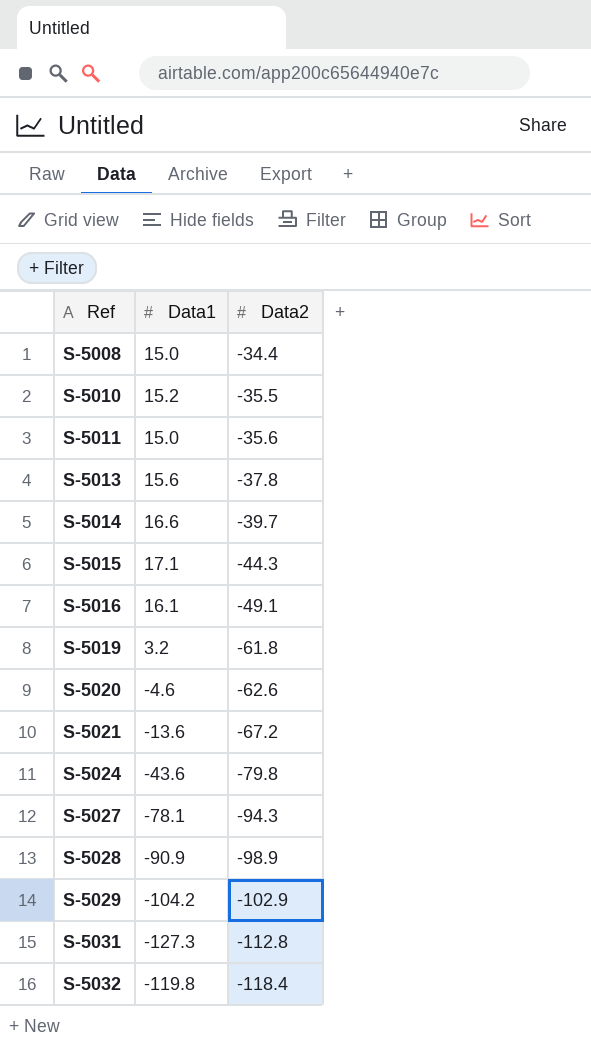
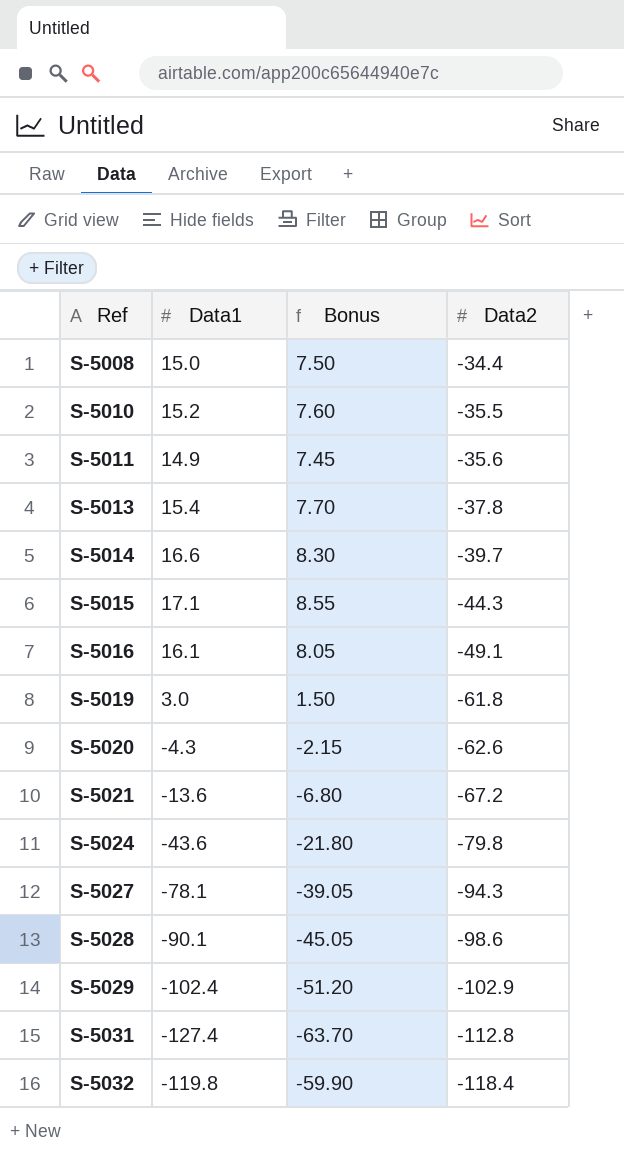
column Bonus | formula: none -> [Data1] * 0.5
S-5011 | Data1: 15.0 -> 14.9
S-5013 | Data1: 15.6 -> 15.4
S-5019 | Data1: 3.2 -> 3.0
S-5020 | Data1: -4.6 -> -4.3
S-5028 | Data1: -90.9 -> -90.1
S-5028 | Data2: -98.9 -> -98.6
S-5029 | Data1: -104.2 -> -102.4
S-5031 | Data1: -127.3 -> -127.4

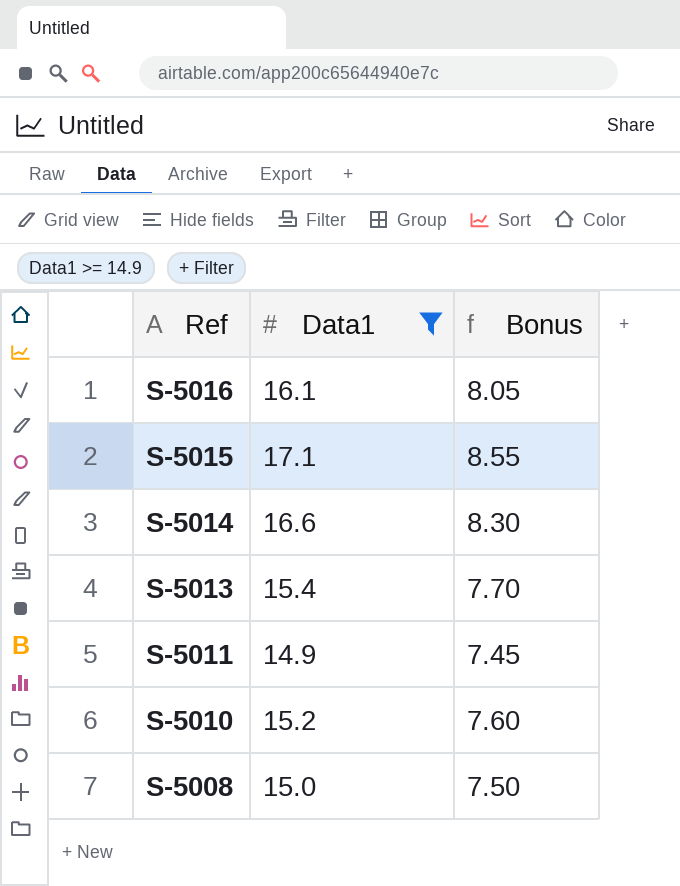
filter: none -> Data1 >= 14.9
row order: Ref ascending -> Ref descending
column Data2 | position: 4 -> none

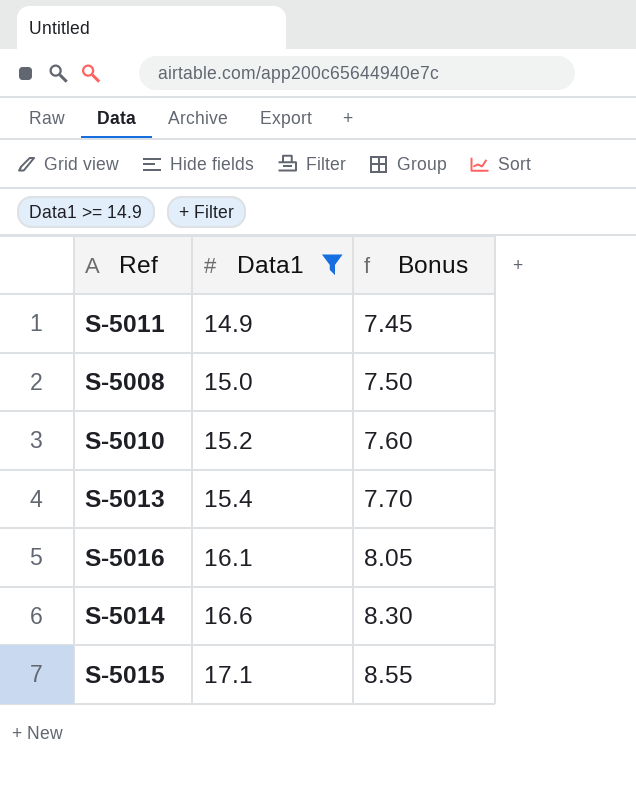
row order: Ref descending -> Data1 ascending

